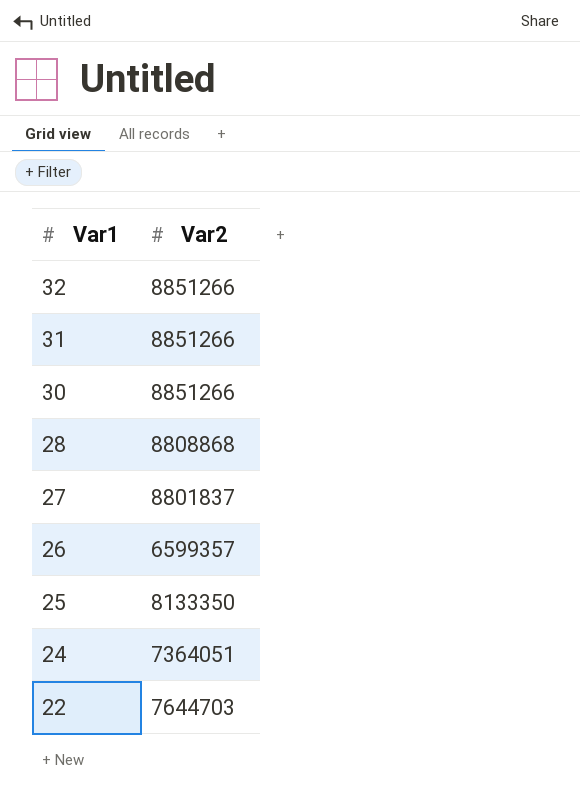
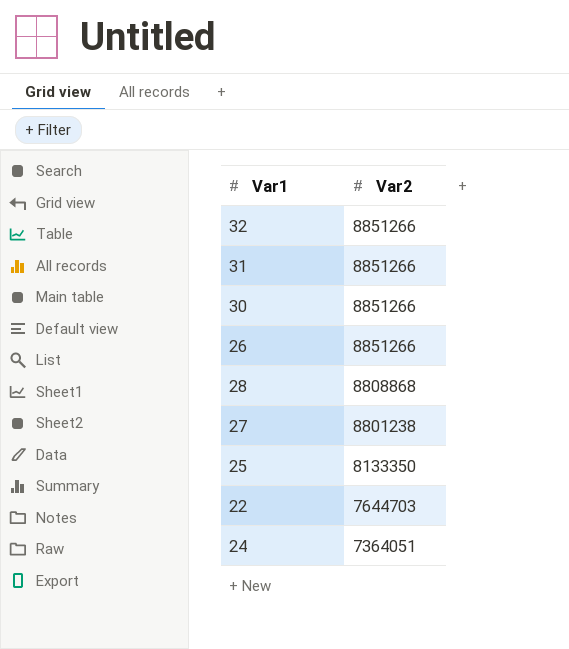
row order: Var1 descending -> Var2 descending
26 | Var2: 6599357 -> 8851266
27 | Var2: 8801837 -> 8801238

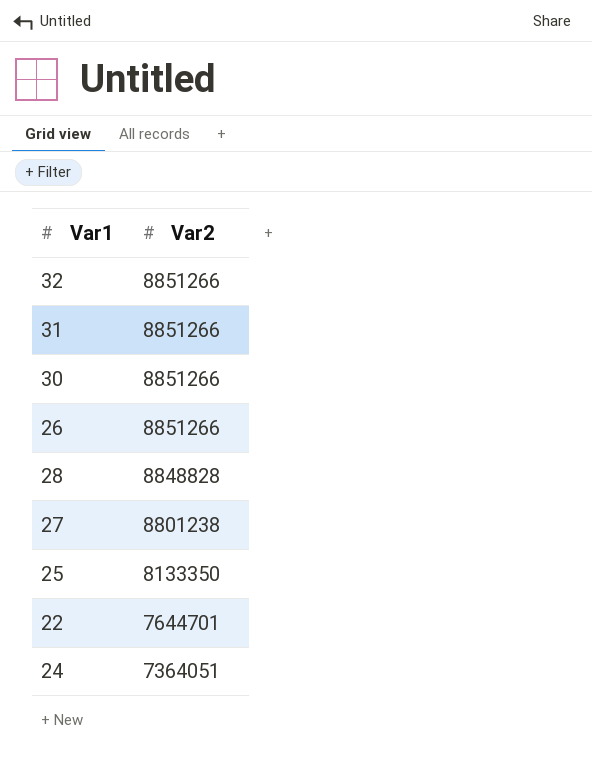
28 | Var2: 8808868 -> 8848828
22 | Var2: 7644703 -> 7644701

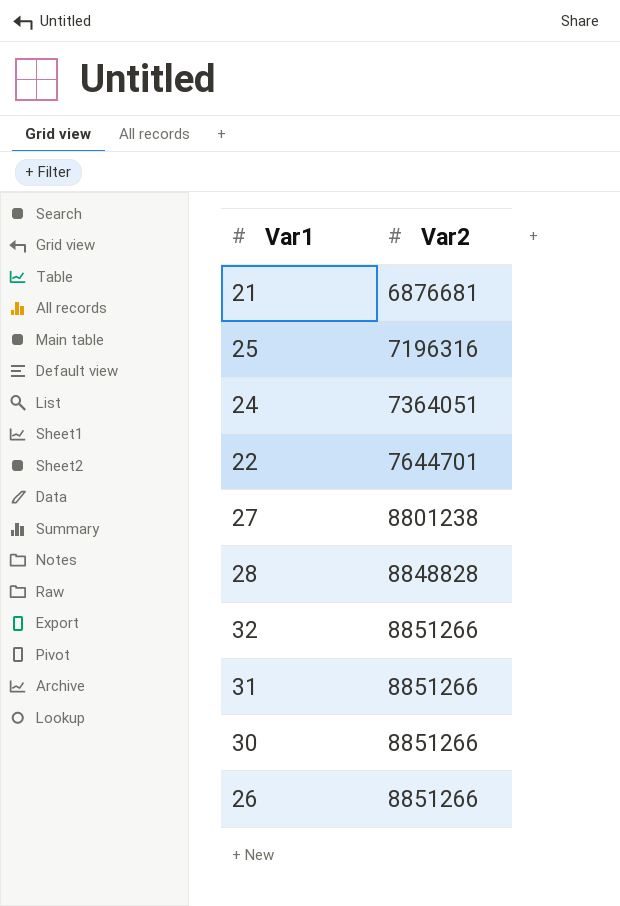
row order: Var2 descending -> Var2 ascending
row 21: none -> 6876681
25 | Var2: 8133350 -> 7196316

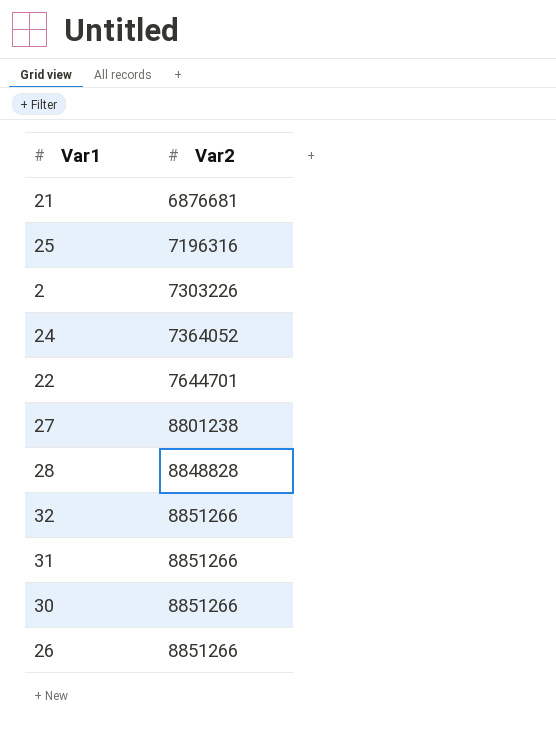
row 2: none -> 7303226
24 | Var2: 7364051 -> 7364052

